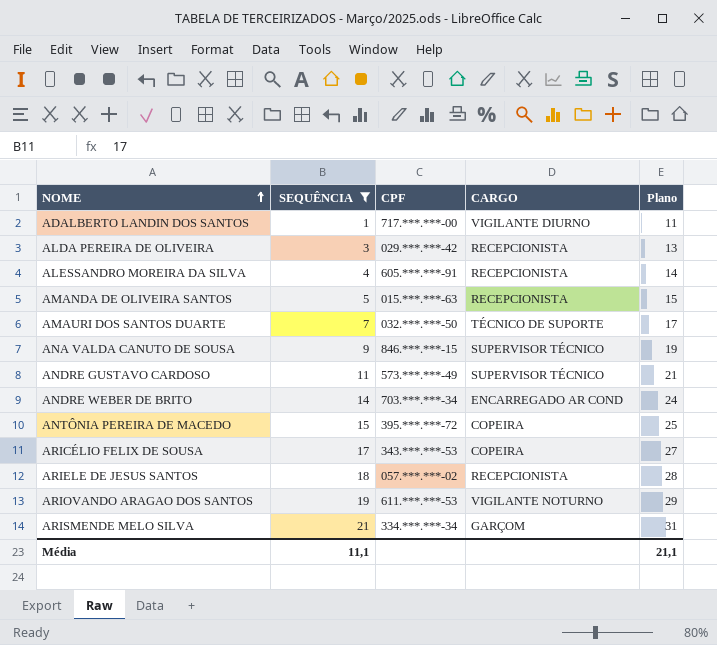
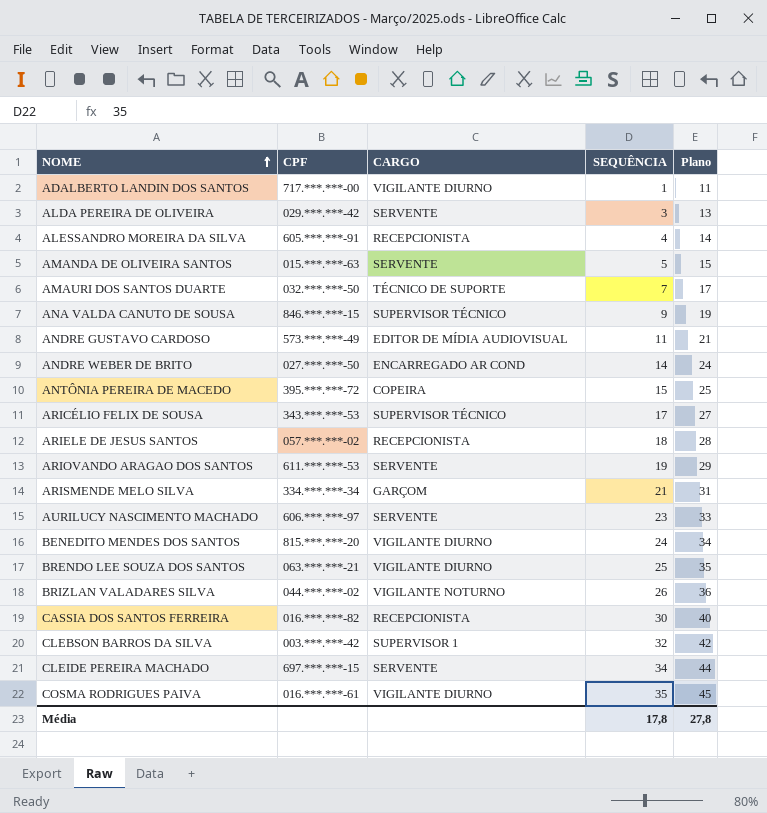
filter: SEQUÊNCIA <= 21 -> none
column SEQUÊNCIA | position: 2 -> 4
ALDA PEREIRA DE OLIVEIRA | CARGO: RECEPCIONISTA -> SERVENTE
AMANDA DE OLIVEIRA SANTOS | CARGO: RECEPCIONISTA -> SERVENTE
ANDRE GUSTAVO CARDOSO | CARGO: SUPERVISOR TÉCNICO -> EDITOR DE MÍDIA AUDIOVISUAL
ANDRE WEBER DE BRITO | CPF: 703.***.***-34 -> 027.***.***-50
ARICÉLIO FELIX DE SOUSA | CARGO: COPEIRA -> SUPERVISOR TÉCNICO
ARIOVANDO ARAGAO DOS SANTOS | CARGO: VIGILANTE NOTURNO -> SERVENTE
Média | SEQUÊNCIA: 11,1 -> 17,8
Média | Plano: 21,1 -> 27,8

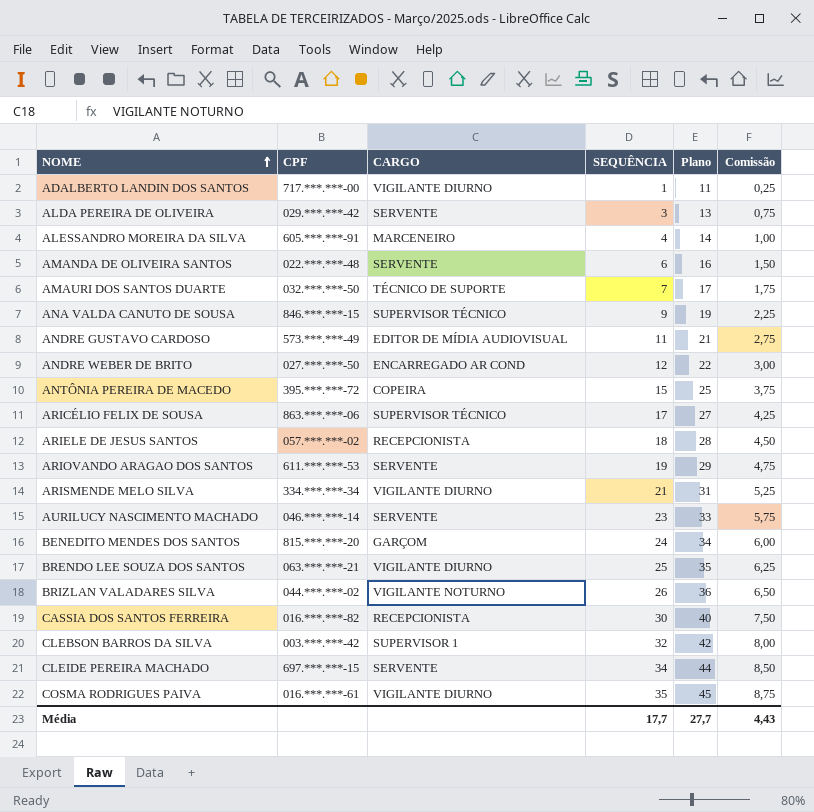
column Comissão | formula: none -> [SEQUÊNCIA] * 0,25
ALESSANDRO MOREIRA DA SILVA | CARGO: RECEPCIONISTA -> MARCENEIRO
AMANDA DE OLIVEIRA SANTOS | CPF: 015.***.***-63 -> 022.***.***-48
AMANDA DE OLIVEIRA SANTOS | SEQUÊNCIA: 5 -> 6
AMANDA DE OLIVEIRA SANTOS | Plano: 15 -> 16
ANDRE WEBER DE BRITO | SEQUÊNCIA: 14 -> 12
ANDRE WEBER DE BRITO | Plano: 24 -> 22
ARICÉLIO FELIX DE SOUSA | CPF: 343.***.***-53 -> 863.***.***-06
ARISMENDE MELO SILVA | CARGO: GARÇOM -> VIGILANTE DIURNO
AURILUCY NASCIMENTO MACHADO | CPF: 606.***.***-97 -> 046.***.***-14
BENEDITO MENDES DOS SANTOS | CARGO: VIGILANTE DIURNO -> GARÇOM
Média | SEQUÊNCIA: 17,8 -> 17,7
Média | Plano: 27,8 -> 27,7

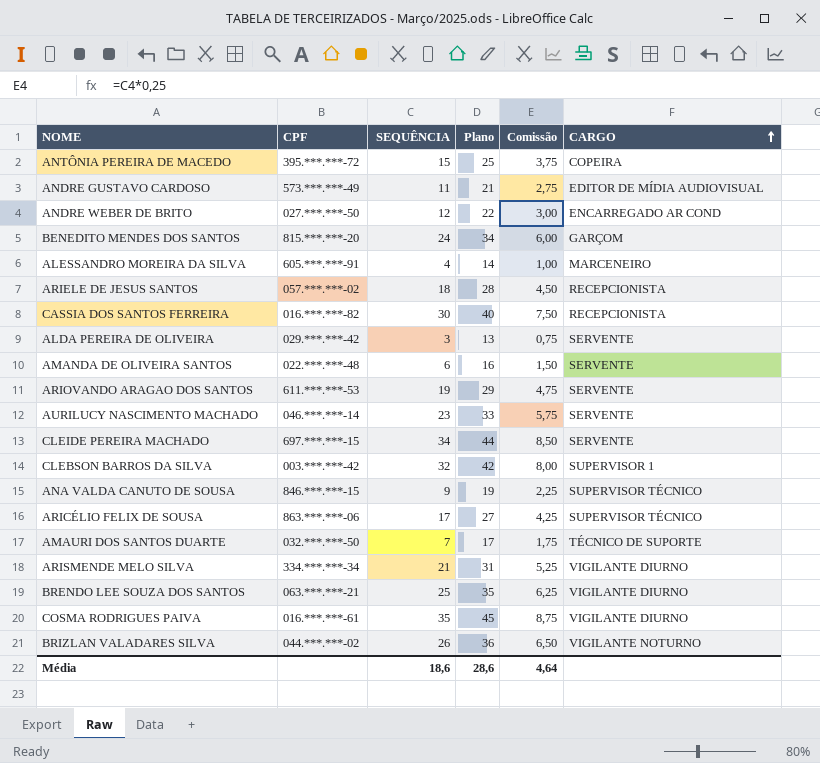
row order: NOME ascending -> CARGO ascending
column CARGO | position: 3 -> 6
row ADALBERTO LANDIN DOS SANTOS: 717.***.***-00 | VIGILANTE DIURNO | 1 | 11 | 0,25 -> none
Média | SEQUÊNCIA: 17,7 -> 18,6
Média | Plano: 27,7 -> 28,6
Média | Comissão: 4,43 -> 4,64

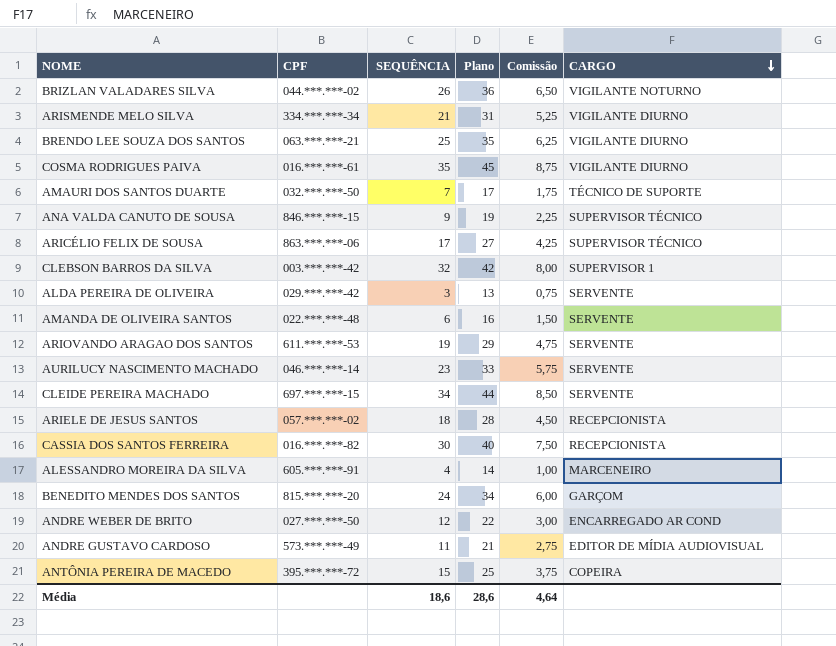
row order: CARGO ascending -> CARGO descending

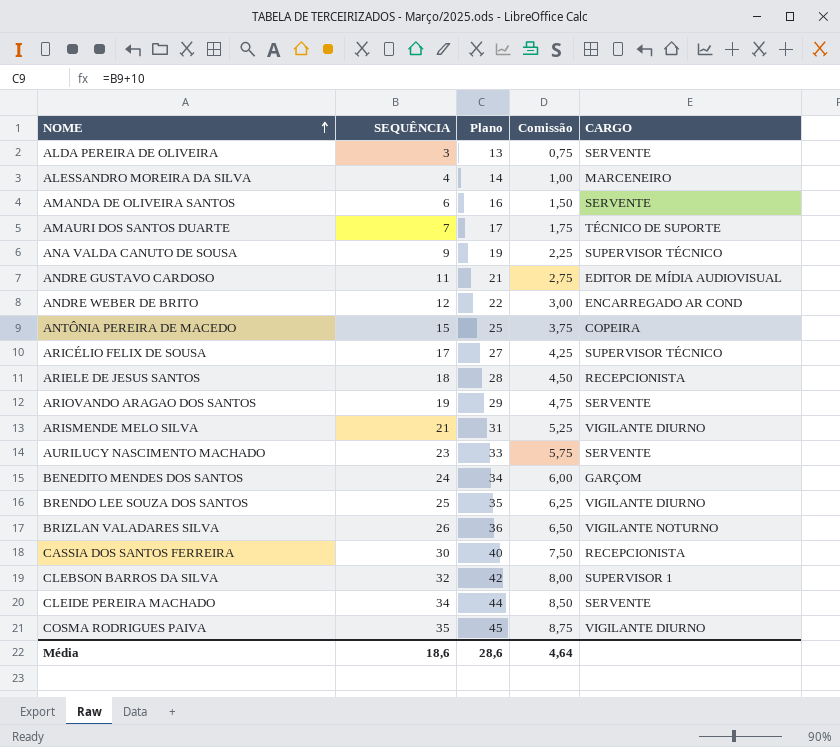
row order: CARGO descending -> NOME ascending
column CPF | position: 2 -> none

